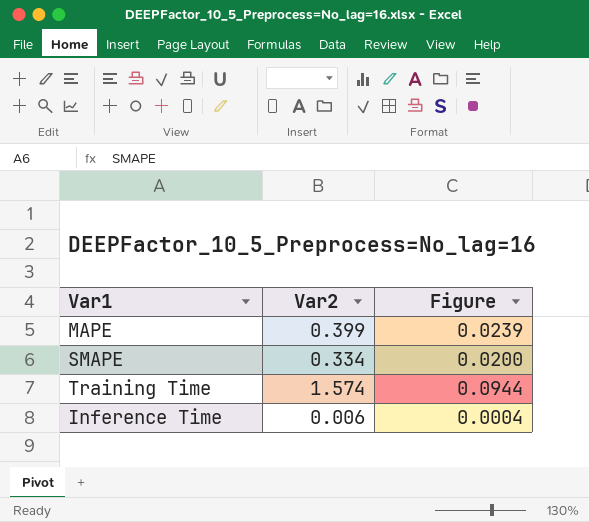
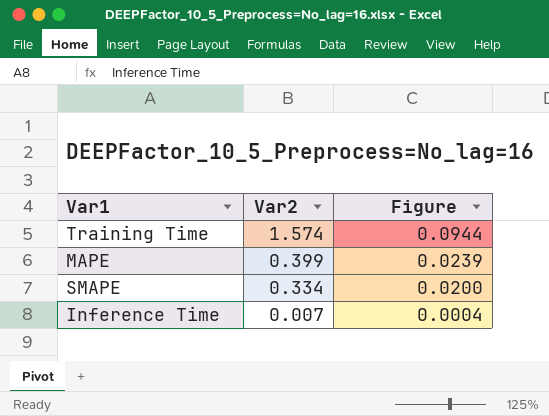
row order: none -> Var2 descending
Inference Time | Var2: 0.006 -> 0.007

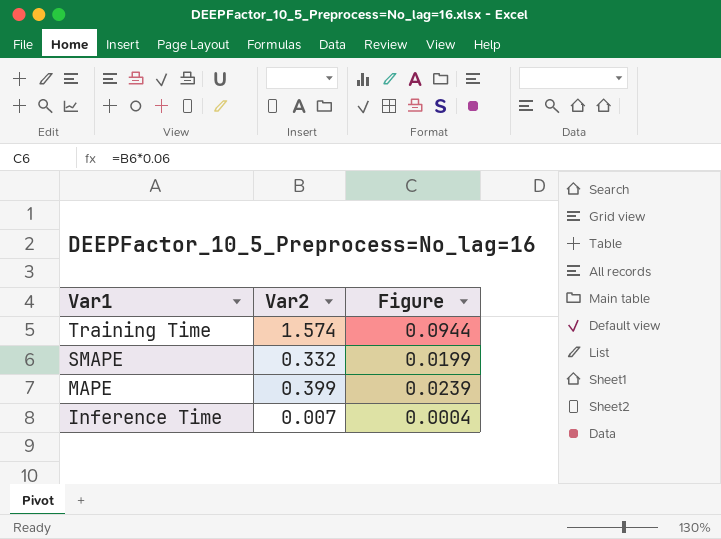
row order: Var2 descending -> Var1 descending
SMAPE | Var2: 0.334 -> 0.332
SMAPE | Figure: 0.0200 -> 0.0199

